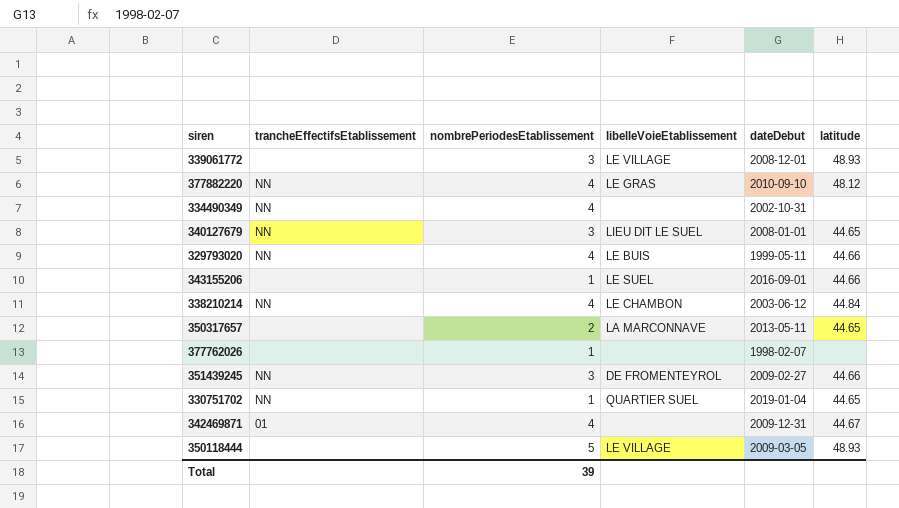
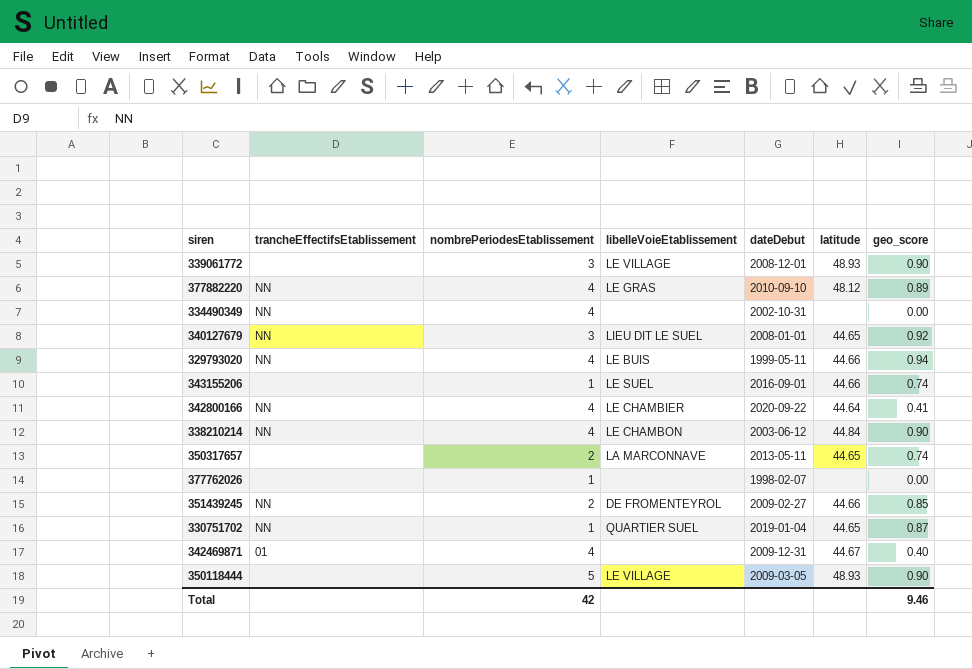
column geo_score | position: none -> 7
row 342800166: none -> NN | 4 | LE CHAMBIER | 2020-09-22 | 44.64 | 0.41
351439245 | nombrePeriodesEtablissement: 3 -> 2
Total | nombrePeriodesEtablissement: 39 -> 42

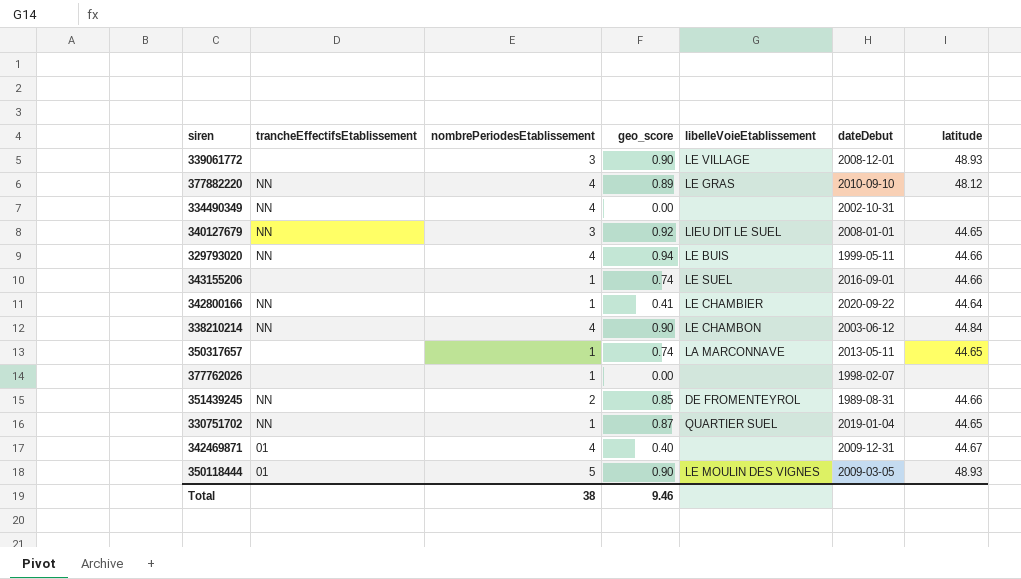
column geo_score | position: 7 -> 4
342800166 | nombrePeriodesEtablissement: 4 -> 1
350317657 | nombrePeriodesEtablissement: 2 -> 1
351439245 | dateDebut: 2009-02-27 -> 1989-08-31
350118444 | trancheEffectifsEtablissement: none -> 01
350118444 | libelleVoieEtablissement: LE VILLAGE -> LE MOULIN DES VIGNES
Total | nombrePeriodesEtablissement: 42 -> 38

